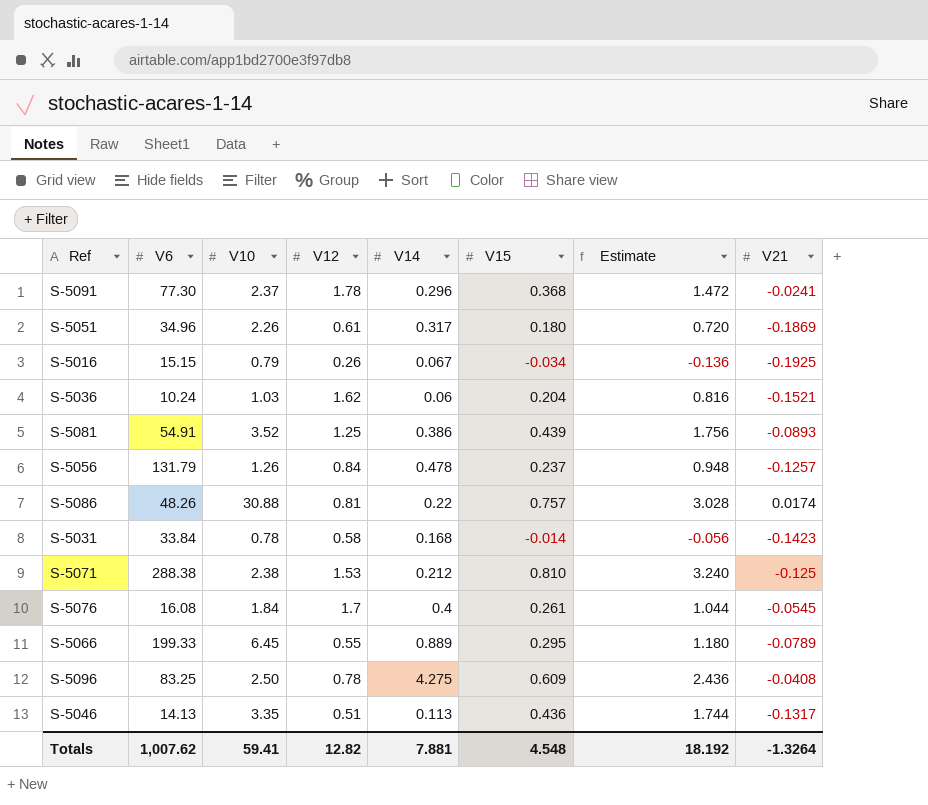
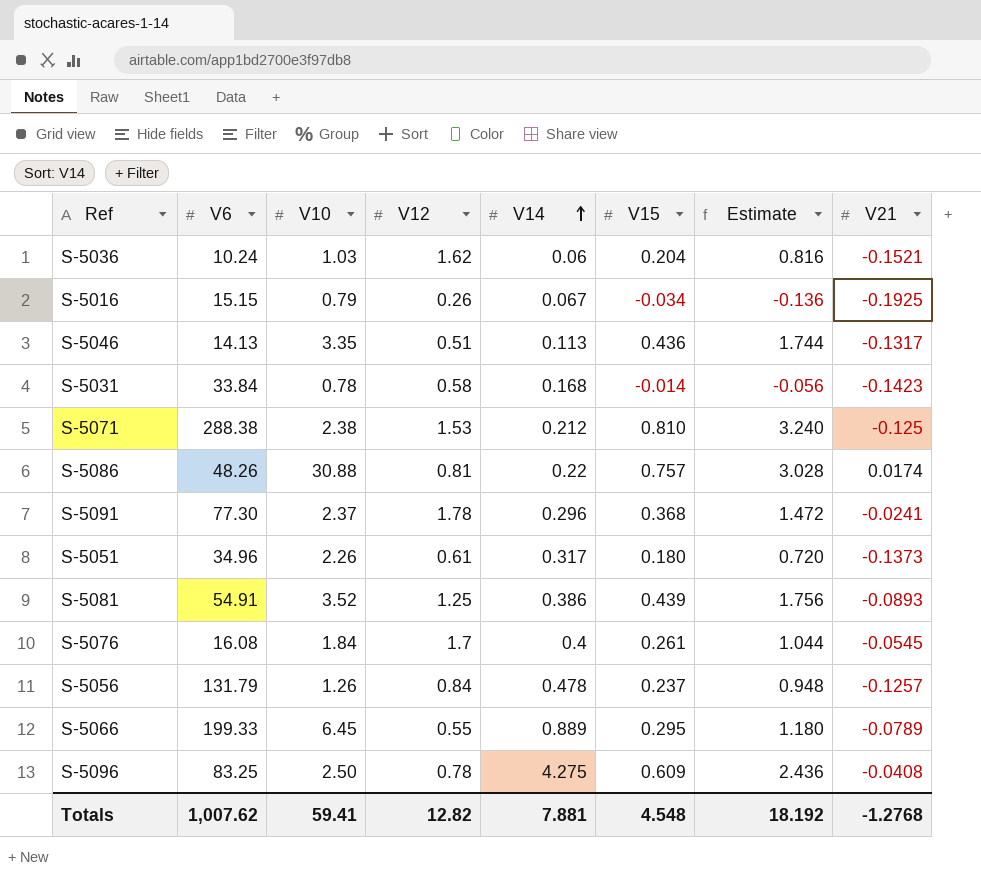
row order: none -> V14 ascending
S-5051 | V21: -0.1869 -> -0.1373
Totals | V21: -1.3264 -> -1.2768

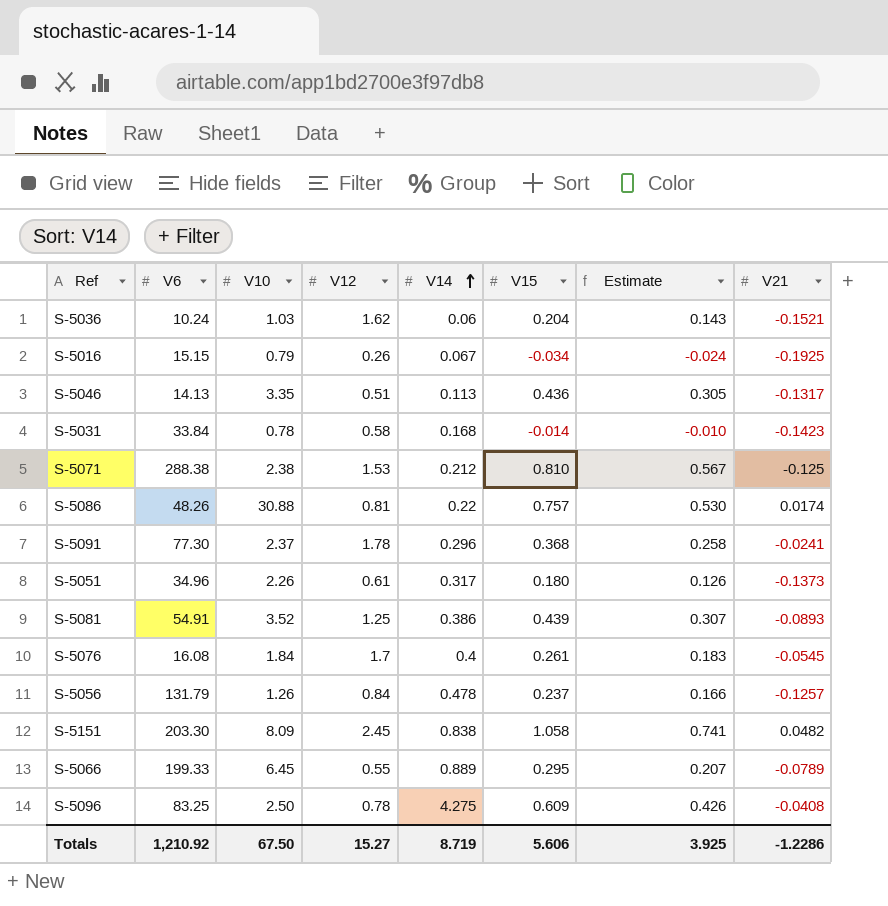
column Estimate | formula: [V15] * 4 -> [V15] * 0.7
row S-5151: none -> 203.30 | 8.09 | 2.45 | 0.838 | 1.058 | 0.741 | 0.0482
Totals | V6: 1,007.62 -> 1,210.92
Totals | V10: 59.41 -> 67.50
Totals | V12: 12.82 -> 15.27
Totals | V14: 7.881 -> 8.719
Totals | V15: 4.548 -> 5.606
Totals | Estimate: 18.192 -> 3.925
Totals | V21: -1.2768 -> -1.2286

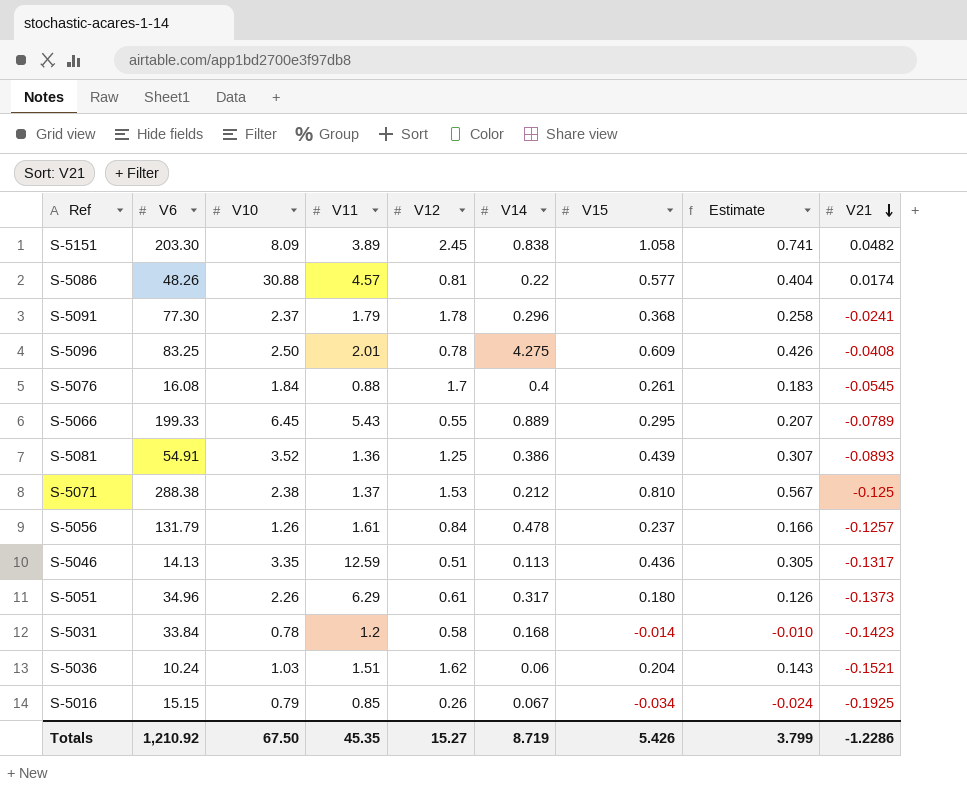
row order: V14 ascending -> V21 descending
column V11 | position: none -> 4
S-5086 | V15: 0.757 -> 0.577
S-5086 | Estimate: 0.530 -> 0.404
Totals | V15: 5.606 -> 5.426
Totals | Estimate: 3.925 -> 3.799

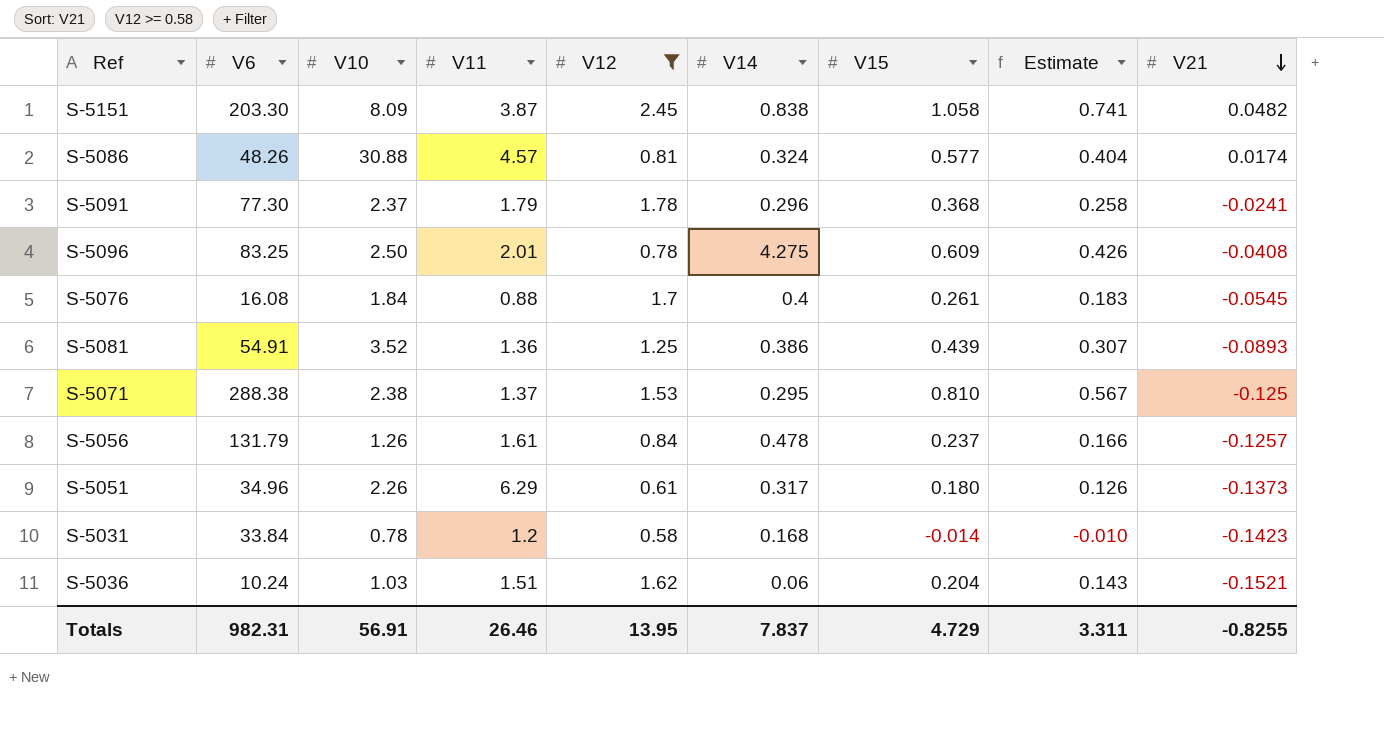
filter: none -> V12 >= 0.58
S-5151 | V11: 3.89 -> 3.87
S-5086 | V14: 0.22 -> 0.324
S-5071 | V14: 0.212 -> 0.295
Totals | V6: 1,210.92 -> 982.31
Totals | V10: 67.50 -> 56.91
Totals | V11: 45.35 -> 26.46
Totals | V12: 15.27 -> 13.95
Totals | V14: 8.719 -> 7.837
Totals | V15: 5.426 -> 4.729
Totals | Estimate: 3.799 -> 3.311
Totals | V21: -1.2286 -> -0.8255

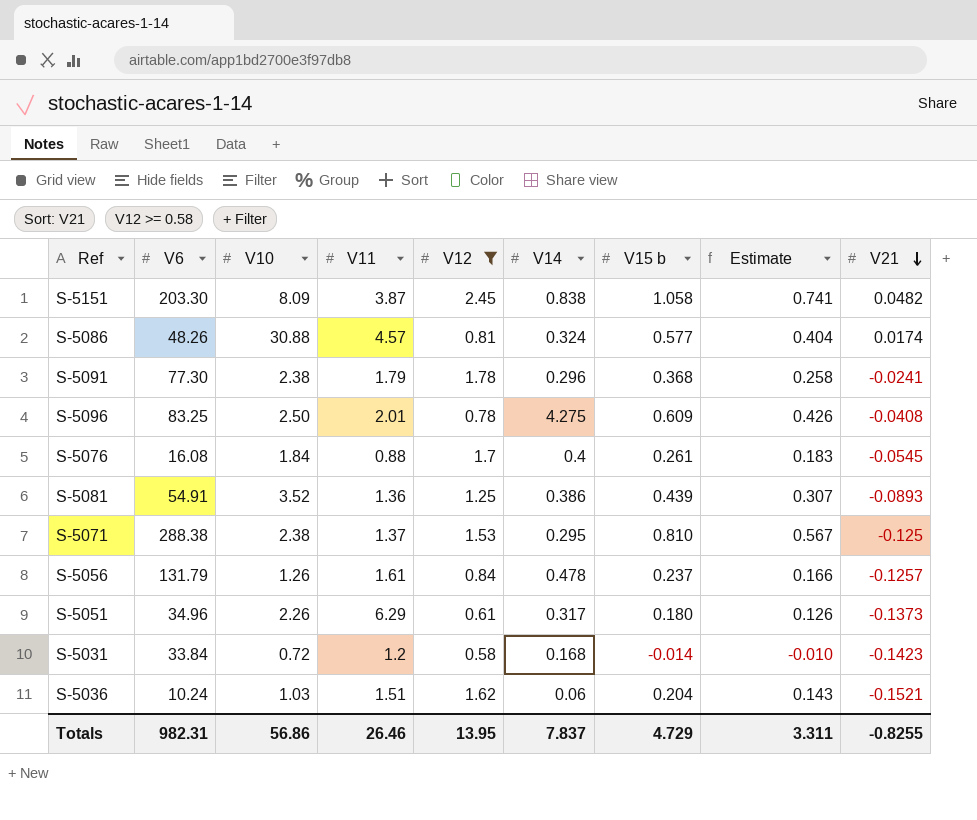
column name: V15 -> V15 b
S-5091 | V10: 2.37 -> 2.38
S-5031 | V10: 0.78 -> 0.72
Totals | V10: 56.91 -> 56.86

